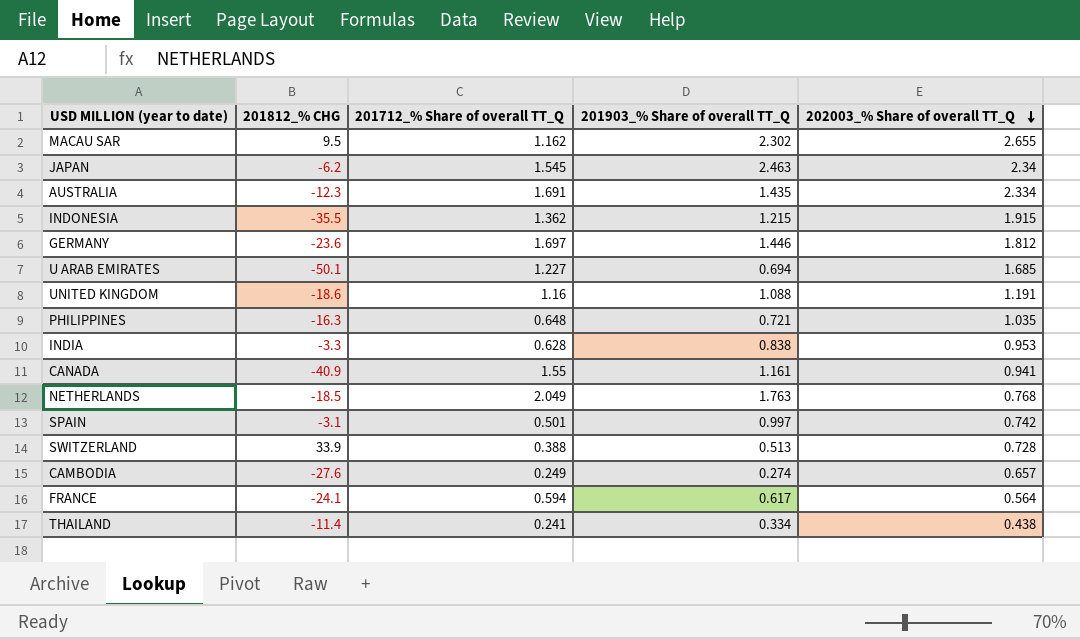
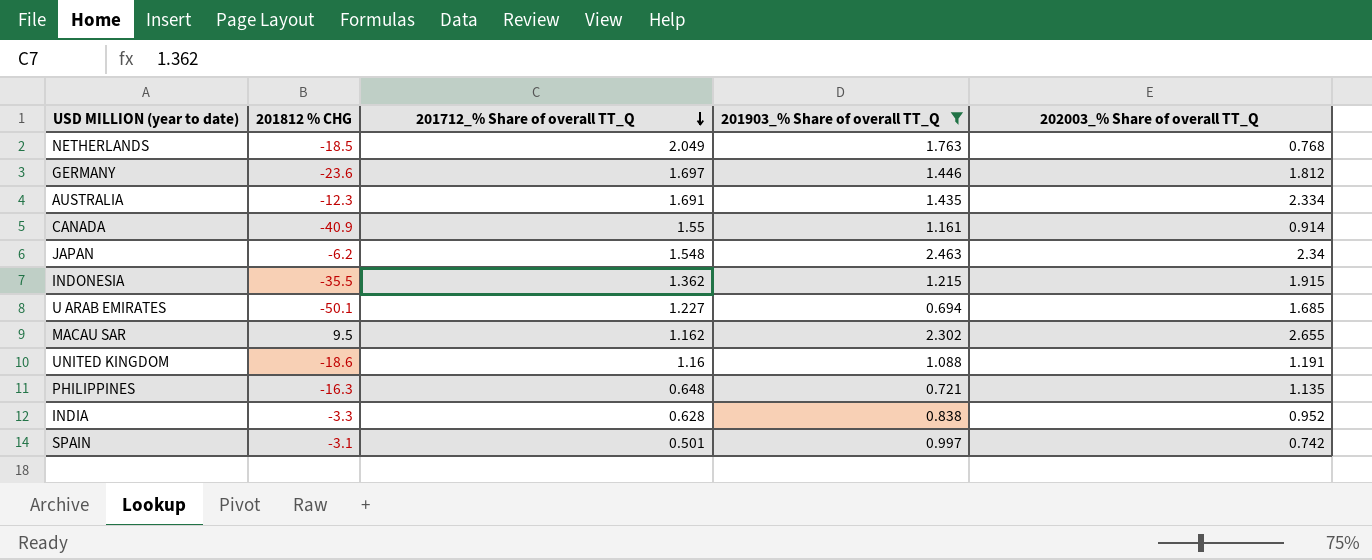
filter: none -> 201903_% Share of overall TT_Q >= 0.694
row order: 202003_% Share of overall TT_Q descending -> 201712_% Share of overall TT_Q descending
column name: 201812_% CHG -> 201812 % CHG
CANADA | 202003_% Share of overall TT_Q: 0.941 -> 0.914
JAPAN | 201712_% Share of overall TT_Q: 1.545 -> 1.548
PHILIPPINES | 202003_% Share of overall TT_Q: 1.035 -> 1.135
INDIA | 202003_% Share of overall TT_Q: 0.953 -> 0.952

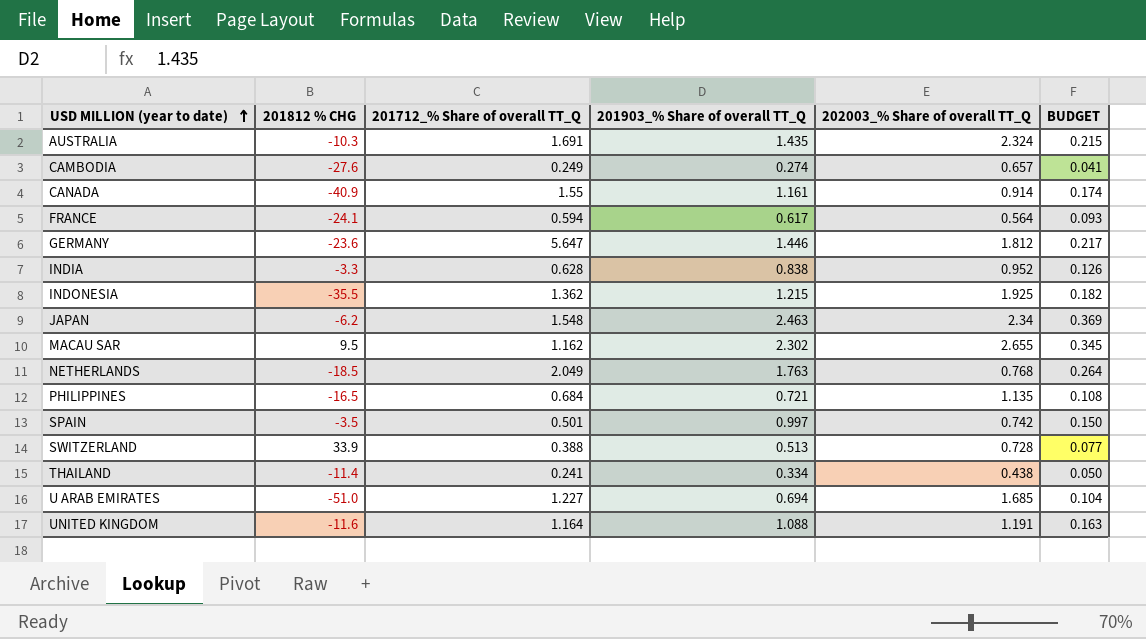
filter: 201903_% Share of overall TT_Q >= 0.694 -> none
row order: 201712_% Share of overall TT_Q descending -> USD MILLION (year to date) ascending
column BUDGET | formula: none -> [201903_% Share of overall TT_Q] * 0.15
AUSTRALIA | 201812 % CHG: -12.3 -> -10.3
AUSTRALIA | 202003_% Share of overall TT_Q: 2.334 -> 2.324
GERMANY | 201712_% Share of overall TT_Q: 1.697 -> 5.647
INDONESIA | 202003_% Share of overall TT_Q: 1.915 -> 1.925
PHILIPPINES | 201812 % CHG: -16.3 -> -16.5
PHILIPPINES | 201712_% Share of overall TT_Q: 0.648 -> 0.684
SPAIN | 201812 % CHG: -3.1 -> -3.5
U ARAB EMIRATES | 201812 % CHG: -50.1 -> -51.0
UNITED KINGDOM | 201812 % CHG: -18.6 -> -11.6
UNITED KINGDOM | 201712_% Share of overall TT_Q: 1.16 -> 1.164

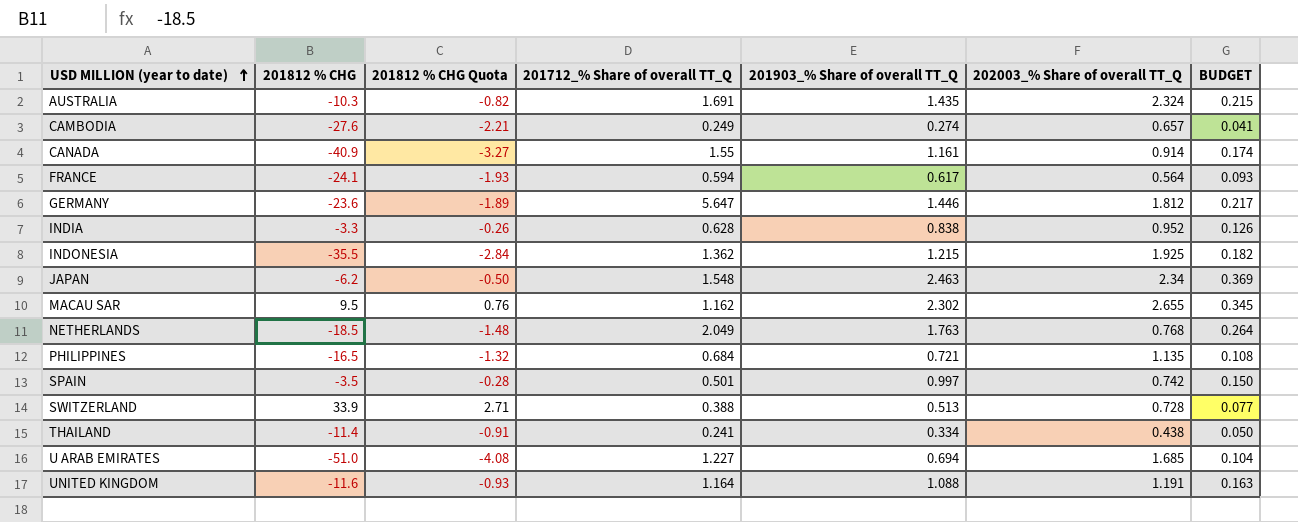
column 201812 % CHG Quota | formula: none -> [201812 % CHG] * 0.08

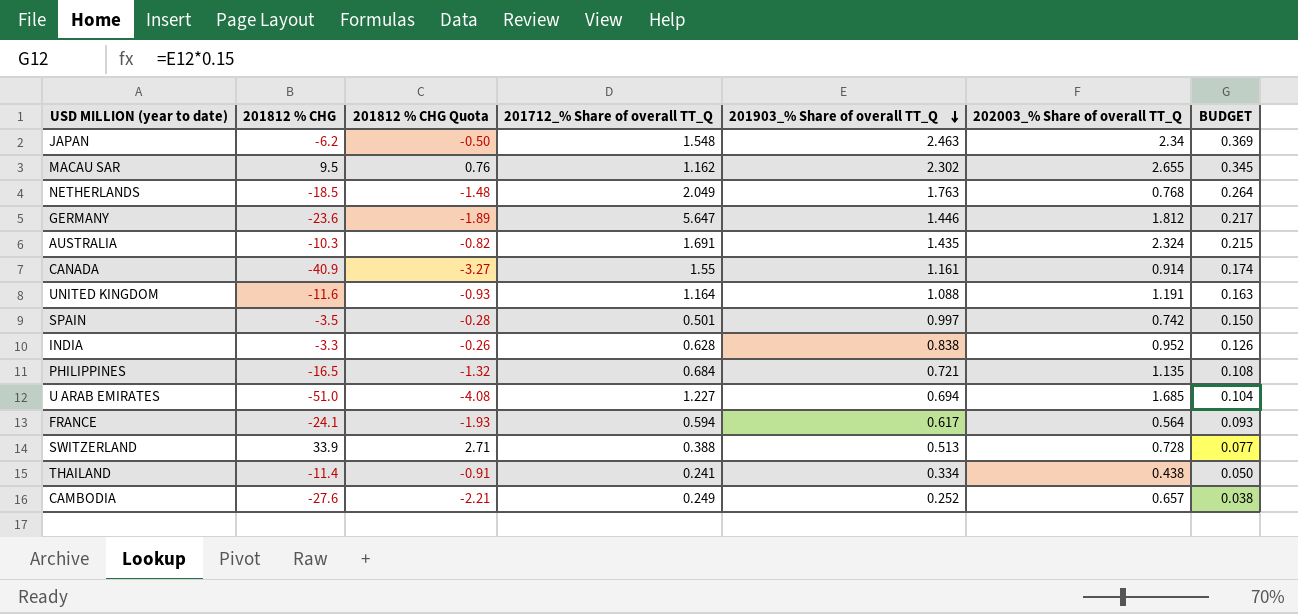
row order: USD MILLION (year to date) ascending -> 201903_% Share of overall TT_Q descending
row INDONESIA: -35.5 | -2.84 | 1.362 | 1.215 | 1.925 | 0.182 -> none
CAMBODIA | 201903_% Share of overall TT_Q: 0.274 -> 0.252
CAMBODIA | BUDGET: 0.041 -> 0.038

